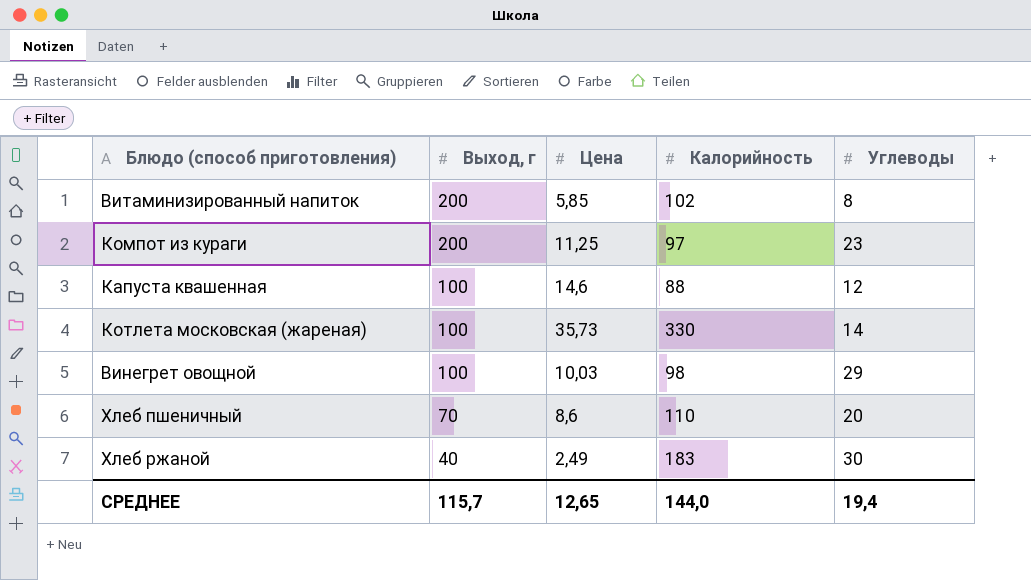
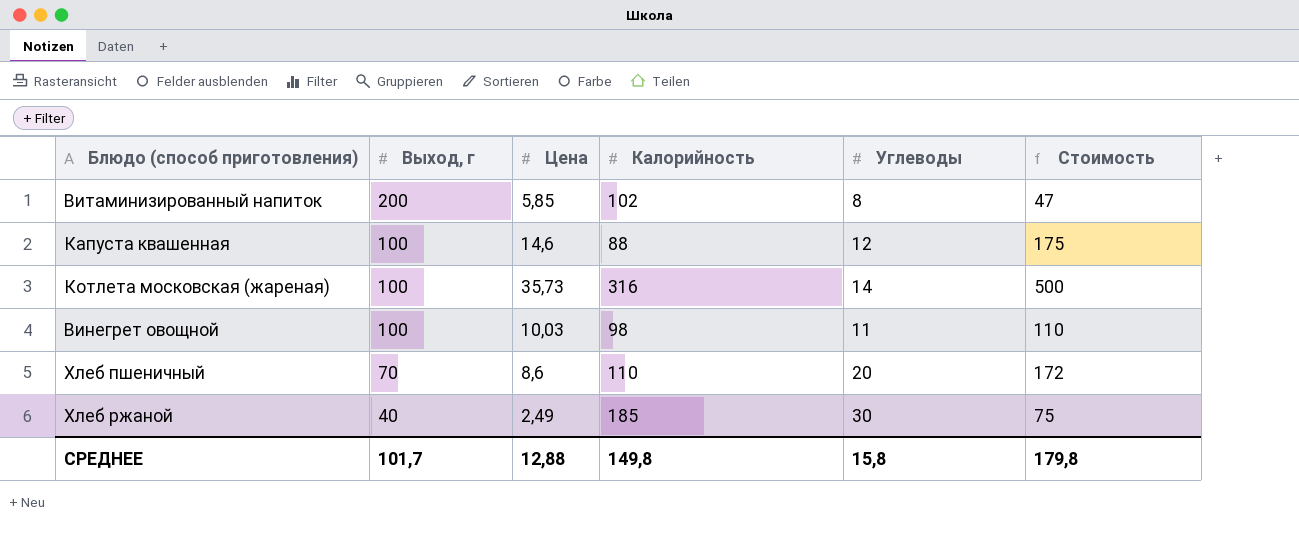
column Стоимость | formula: none -> [Цена] * [Углеводы]
row Компот из кураги: 200 | 11,25 | 97 | 23 -> none
Котлета московская (жареная) | Калорийность: 330 -> 316
Винегрет овощной | Углеводы: 29 -> 11
Хлеб ржаной | Калорийность: 183 -> 185
СРЕДНЕЕ | Выход, г: 115,7 -> 101,7
СРЕДНЕЕ | Цена: 12,65 -> 12,88
СРЕДНЕЕ | Калорийность: 144,0 -> 149,8
СРЕДНЕЕ | Углеводы: 19,4 -> 15,8

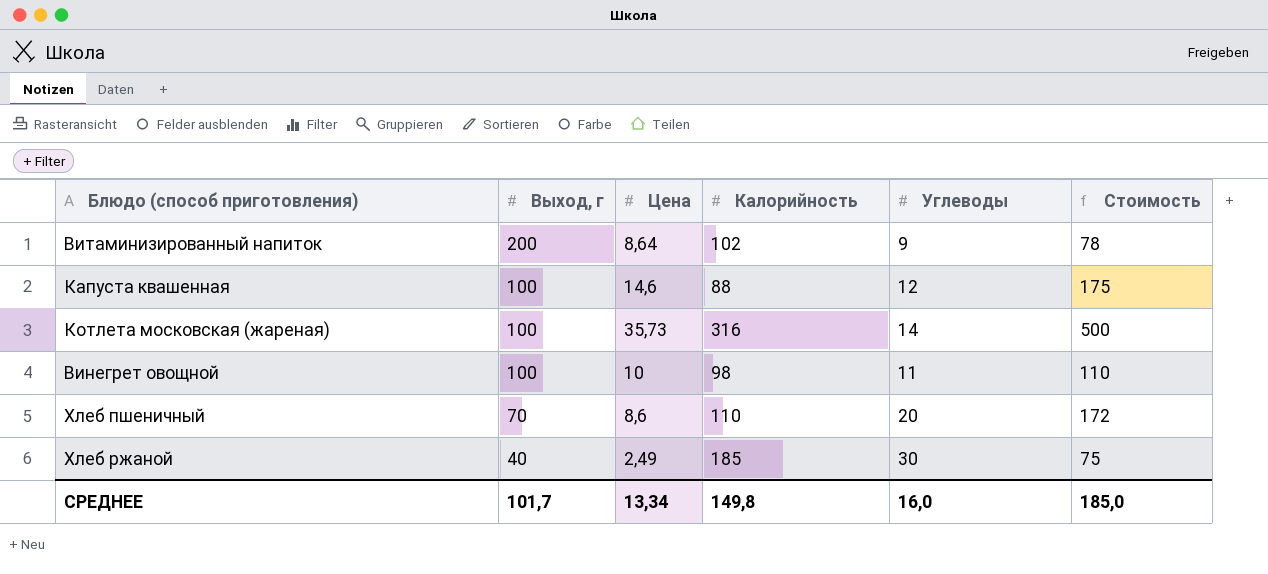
Витаминизированный напиток | Цена: 5,85 -> 8,64
Витаминизированный напиток | Углеводы: 8 -> 9
Витаминизированный напиток | Стоимость: 47 -> 78
Винегрет овощной | Цена: 10,03 -> 10
СРЕДНЕЕ | Цена: 12,88 -> 13,34
СРЕДНЕЕ | Углеводы: 15,8 -> 16,0
СРЕДНЕЕ | Стоимость: 179,8 -> 185,0

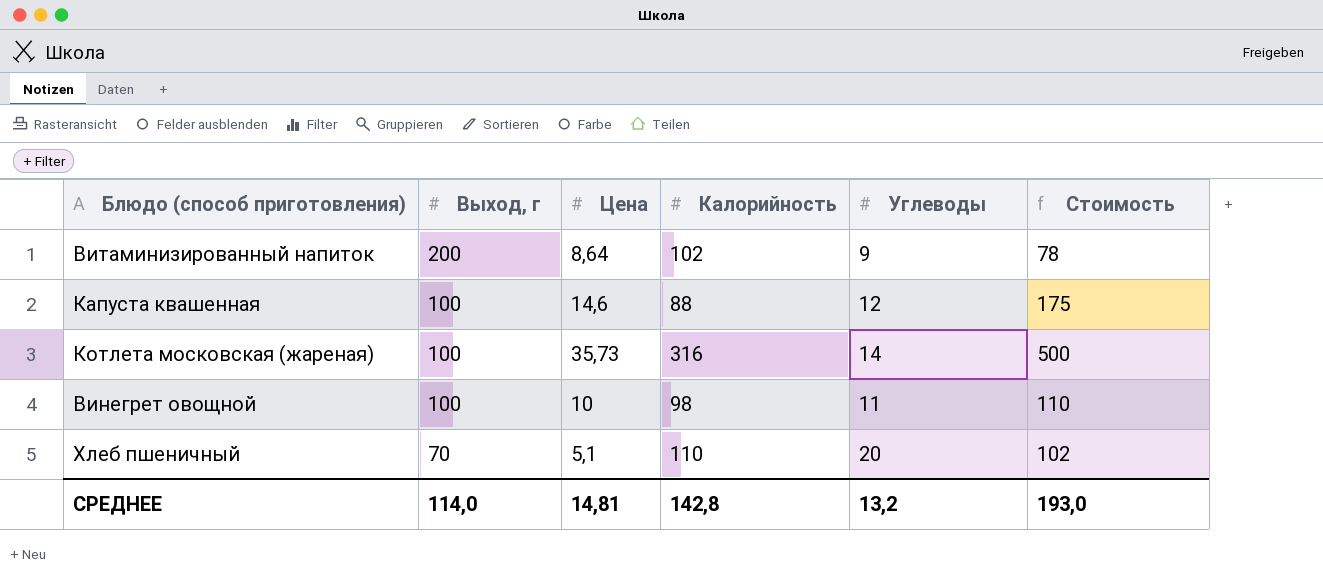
row Хлеб ржаной: 40 | 2,49 | 185 | 30 | 75 -> none
Хлеб пшеничный | Цена: 8,6 -> 5,1
Хлеб пшеничный | Стоимость: 172 -> 102
СРЕДНЕЕ | Выход, г: 101,7 -> 114,0
СРЕДНЕЕ | Цена: 13,34 -> 14,81
СРЕДНЕЕ | Калорийность: 149,8 -> 142,8
СРЕДНЕЕ | Углеводы: 16,0 -> 13,2
СРЕДНЕЕ | Стоимость: 185,0 -> 193,0

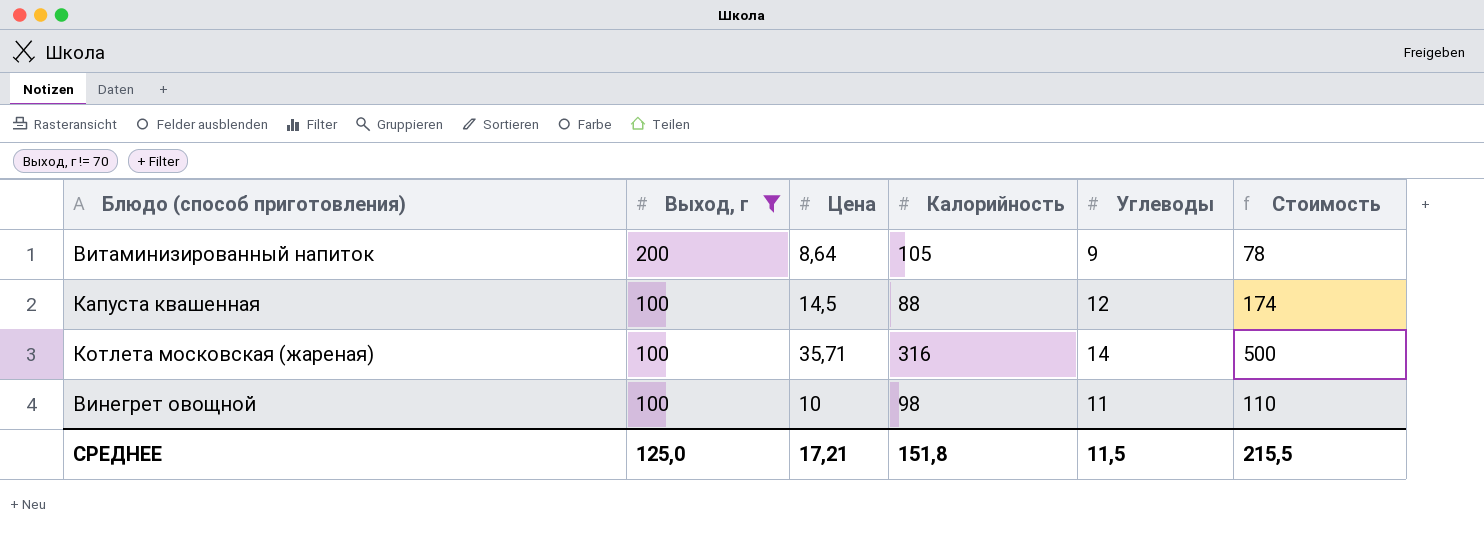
filter: none -> Выход, г != 70
Витаминизированный напиток | Калорийность: 102 -> 105
Капуста квашенная | Цена: 14,6 -> 14,5
Капуста квашенная | Стоимость: 175 -> 174
Котлета московская (жареная) | Цена: 35,73 -> 35,71
СРЕДНЕЕ | Выход, г: 114,0 -> 125,0
СРЕДНЕЕ | Цена: 14,81 -> 17,21
СРЕДНЕЕ | Калорийность: 142,8 -> 151,8
СРЕДНЕЕ | Углеводы: 13,2 -> 11,5
СРЕДНЕЕ | Стоимость: 193,0 -> 215,5

